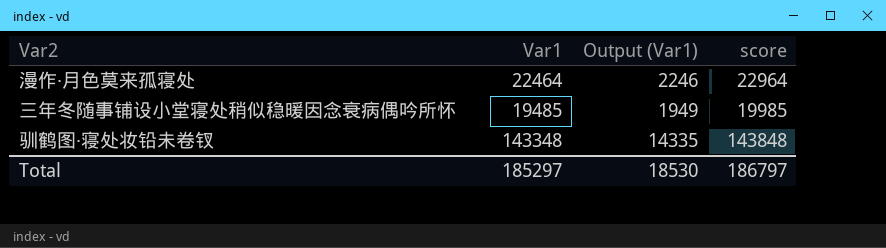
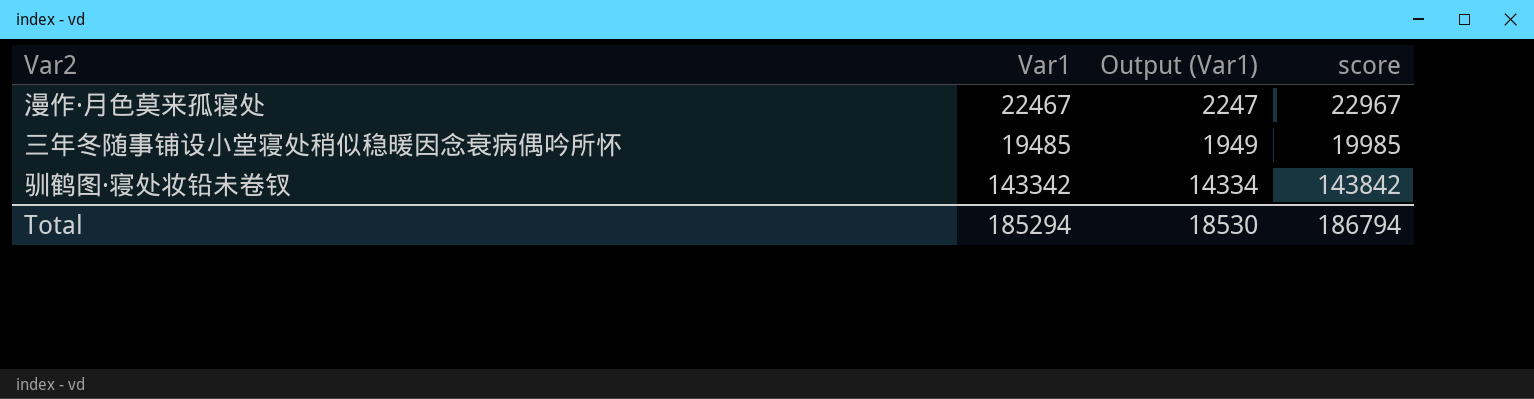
漫作·月色莫来孤寝处 | Var1: 22464 -> 22467
漫作·月色莫来孤寝处 | Output (Var1): 2246 -> 2247
漫作·月色莫来孤寝处 | score: 22964 -> 22967
驯鹤图·寝处妆铅未卷钗 | Var1: 143348 -> 143342
驯鹤图·寝处妆铅未卷钗 | Output (Var1): 14335 -> 14334
驯鹤图·寝处妆铅未卷钗 | score: 143848 -> 143842
Total | Var1: 185297 -> 185294
Total | score: 186797 -> 186794

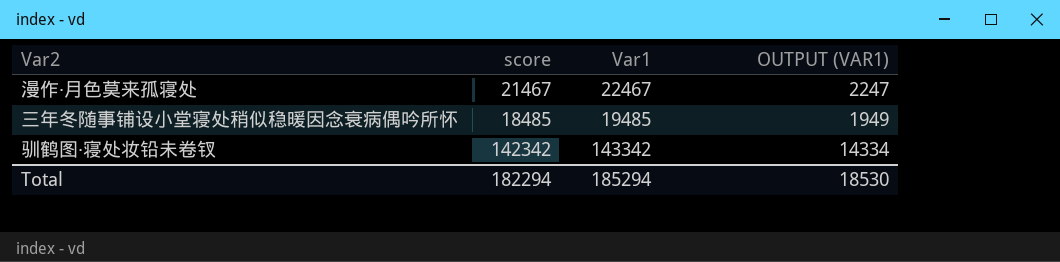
column score | formula: [Var1] + 500 -> [Var1] - 1000
column score | position: 4 -> 2
column name: Output (Var1) -> OUTPUT (VAR1)
Total | score: 186794 -> 182294

